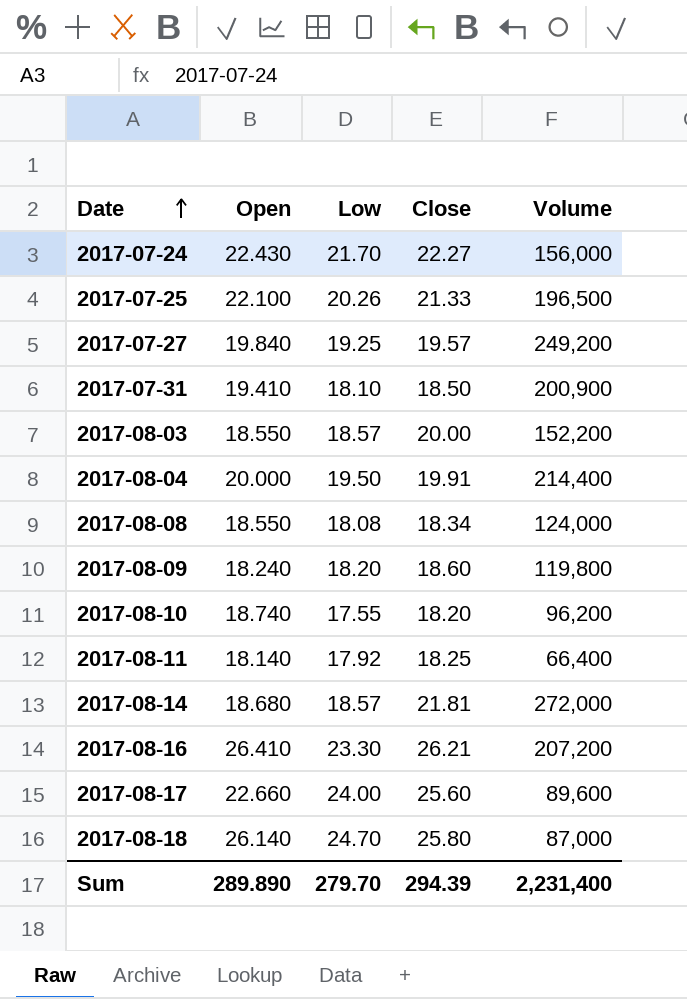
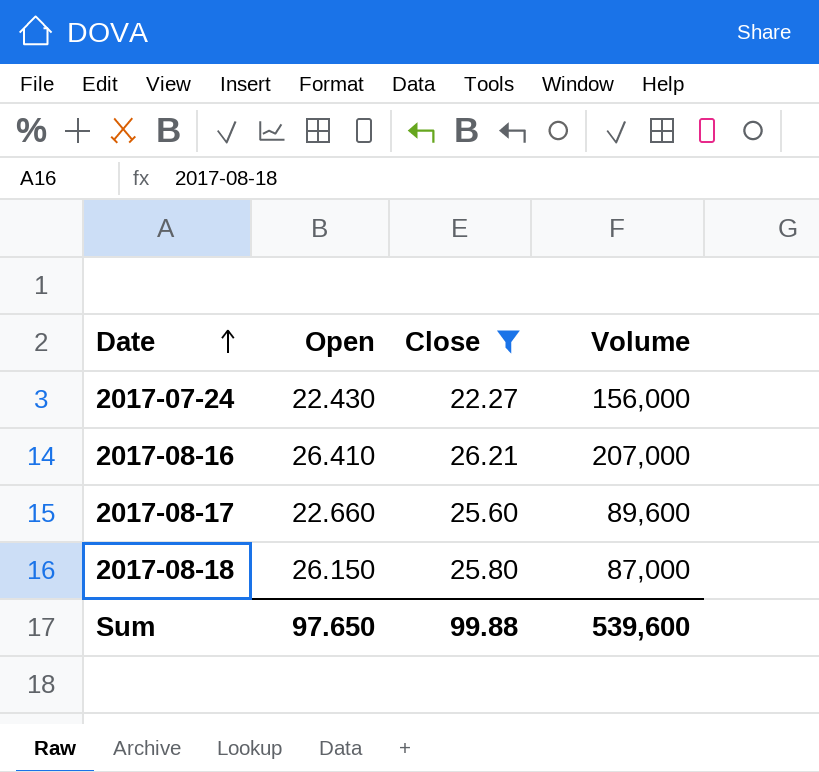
filter: none -> Close >= 22.27
column Low | position: 3 -> none
2017-08-16 | Volume: 207,200 -> 207,000
2017-08-18 | Open: 26.140 -> 26.150
Sum | Open: 289.890 -> 97.650
Sum | Close: 294.39 -> 99.88
Sum | Volume: 2,231,400 -> 539,600

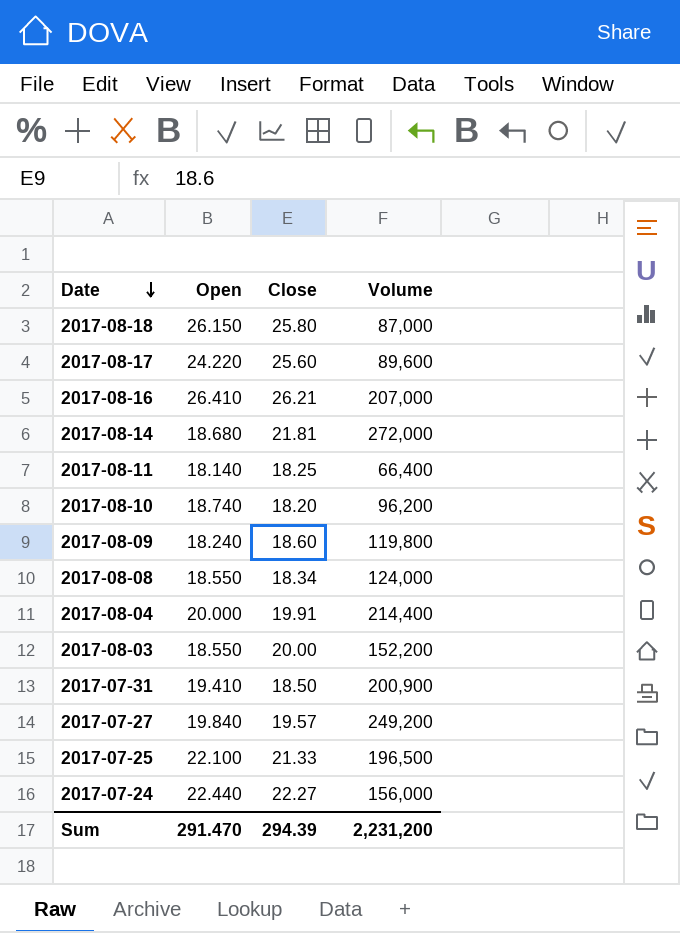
filter: Close >= 22.27 -> none
row order: Date ascending -> Date descending
2017-08-17 | Open: 22.660 -> 24.220
2017-07-24 | Open: 22.430 -> 22.440
Sum | Open: 97.650 -> 291.470
Sum | Close: 99.88 -> 294.39
Sum | Volume: 539,600 -> 2,231,200

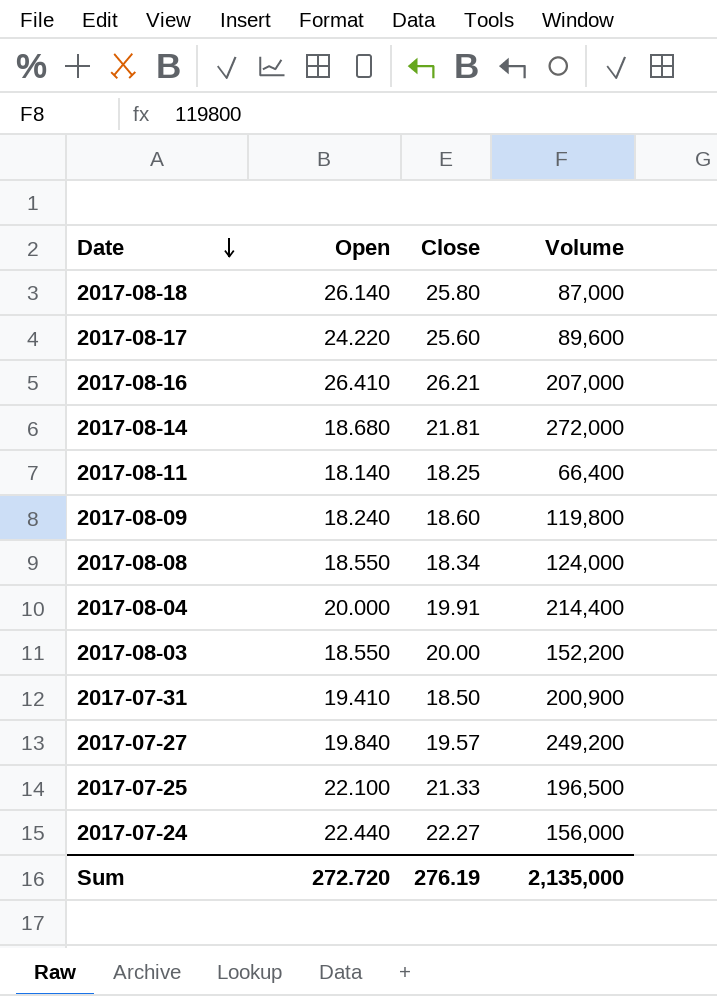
row 2017-08-10: 18.740 | 18.20 | 96,200 -> none
2017-08-18 | Open: 26.150 -> 26.140
Sum | Open: 291.470 -> 272.720
Sum | Close: 294.39 -> 276.19
Sum | Volume: 2,231,200 -> 2,135,000

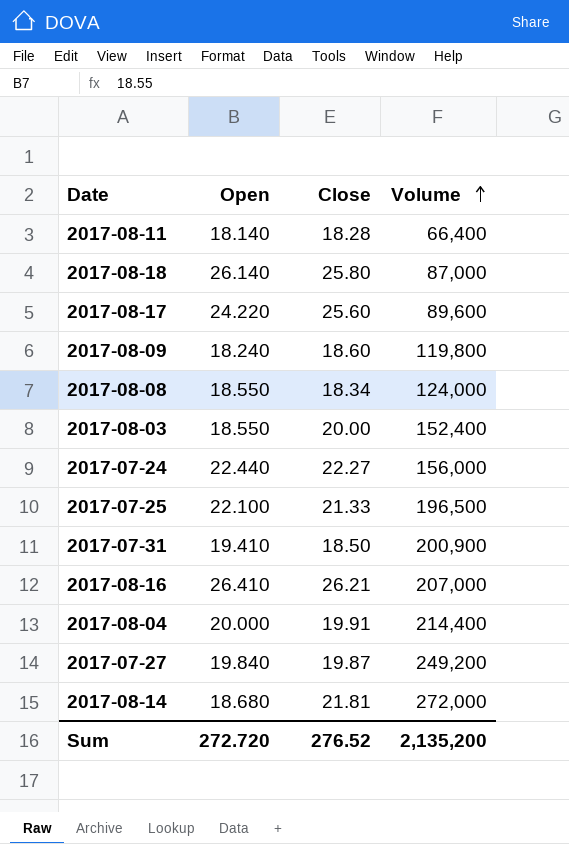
row order: Date descending -> Volume ascending
2017-08-11 | Close: 18.25 -> 18.28
2017-08-03 | Volume: 152,200 -> 152,400
2017-07-27 | Close: 19.57 -> 19.87
Sum | Close: 276.19 -> 276.52
Sum | Volume: 2,135,000 -> 2,135,200

